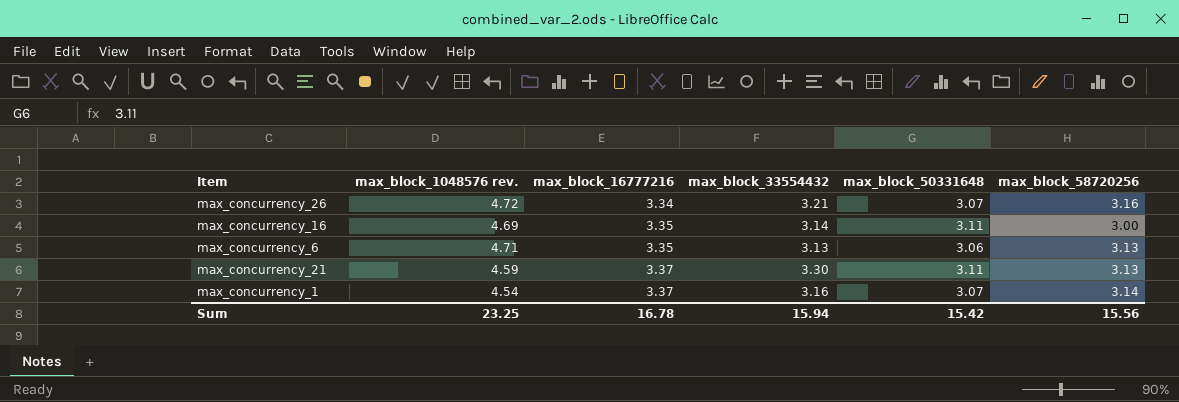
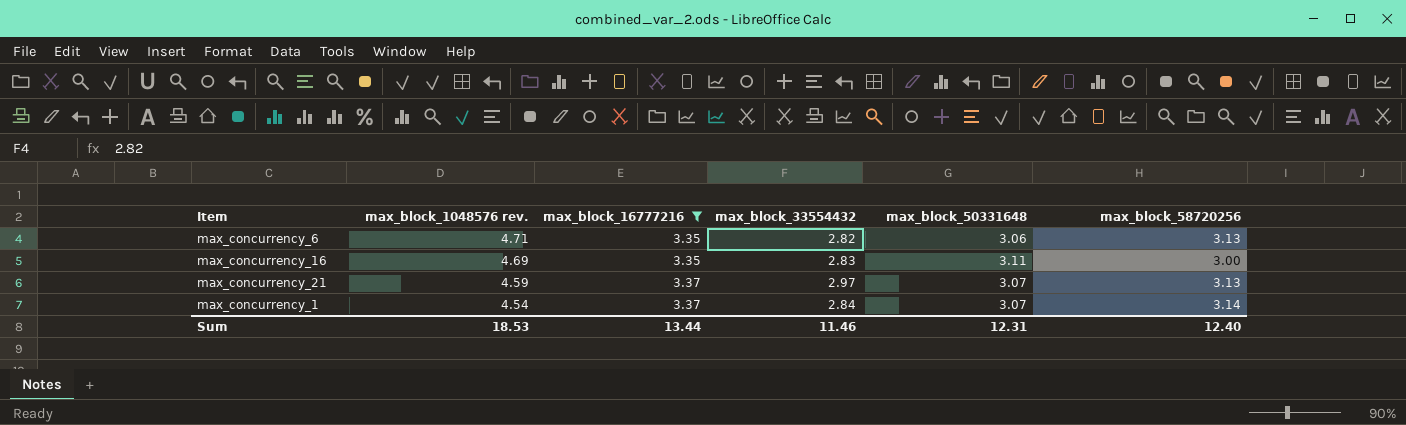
filter: none -> max_block_16777216 != 3.34
row order: max_block_16777216 ascending -> max_block_1048576 rev. descending
max_concurrency_6 | max_block_33554432: 3.13 -> 2.82
max_concurrency_16 | max_block_33554432: 3.14 -> 2.83
max_concurrency_21 | max_block_33554432: 3.30 -> 2.97
max_concurrency_21 | max_block_50331648: 3.11 -> 3.07
max_concurrency_1 | max_block_33554432: 3.16 -> 2.84
Sum | max_block_1048576 rev.: 23.25 -> 18.53
Sum | max_block_16777216: 16.78 -> 13.44
Sum | max_block_33554432: 15.94 -> 11.46
Sum | max_block_50331648: 15.42 -> 12.31
Sum | max_block_58720256: 15.56 -> 12.40

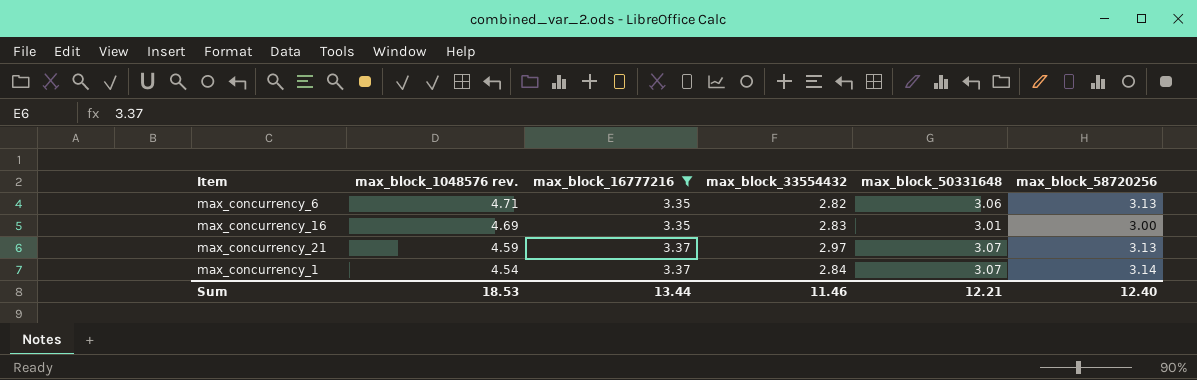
max_concurrency_16 | max_block_50331648: 3.11 -> 3.01
Sum | max_block_50331648: 12.31 -> 12.21

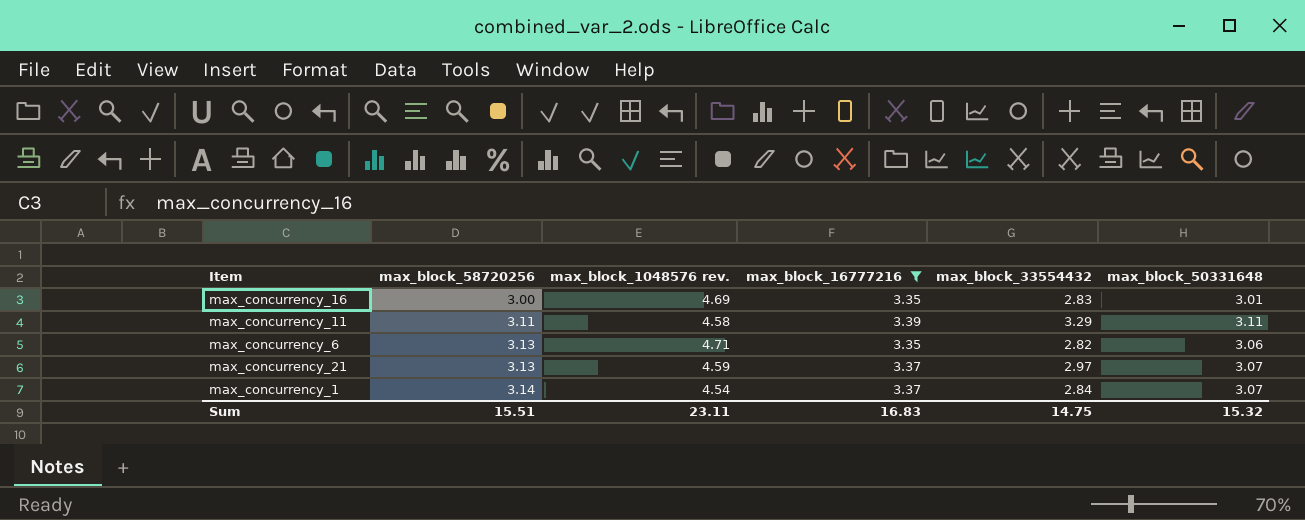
row order: max_block_1048576 rev. descending -> max_block_58720256 ascending
column max_block_58720256 | position: 6 -> 2
row max_concurrency_11: none -> 3.11 | 4.58 | 3.39 | 3.29 | 3.11
Sum | max_block_58720256: 12.40 -> 15.51
Sum | max_block_1048576 rev.: 18.53 -> 23.11
Sum | max_block_16777216: 13.44 -> 16.83
Sum | max_block_33554432: 11.46 -> 14.75
Sum | max_block_50331648: 12.21 -> 15.32

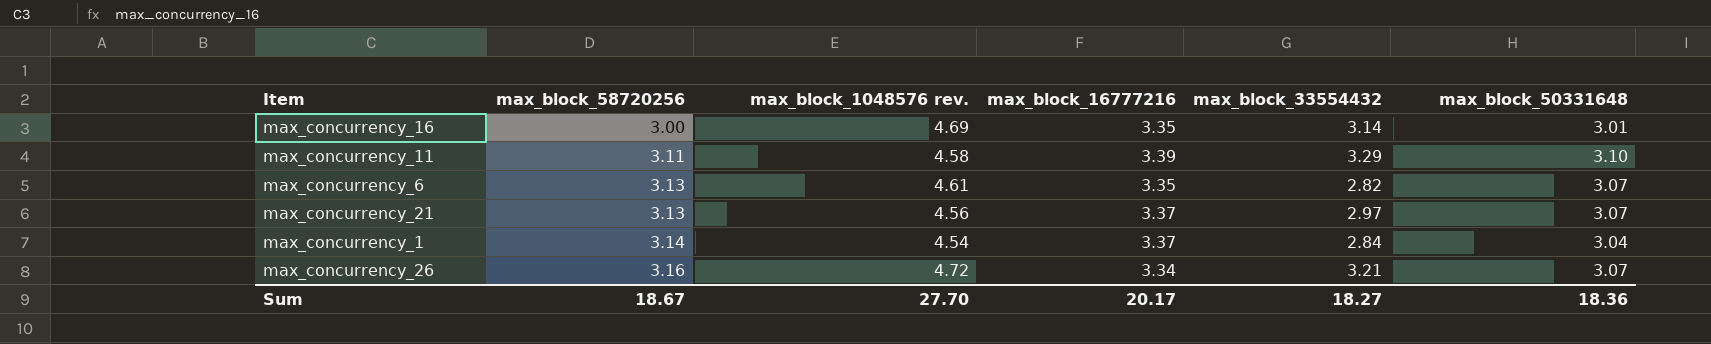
filter: max_block_16777216 != 3.34 -> none
max_concurrency_16 | max_block_33554432: 2.83 -> 3.14
max_concurrency_11 | max_block_50331648: 3.11 -> 3.10
max_concurrency_6 | max_block_1048576 rev.: 4.71 -> 4.61
max_concurrency_6 | max_block_50331648: 3.06 -> 3.07
max_concurrency_21 | max_block_1048576 rev.: 4.59 -> 4.56
max_concurrency_1 | max_block_50331648: 3.07 -> 3.04
Sum | max_block_58720256: 15.51 -> 18.67
Sum | max_block_1048576 rev.: 23.11 -> 27.70
Sum | max_block_16777216: 16.83 -> 20.17
Sum | max_block_33554432: 14.75 -> 18.27
Sum | max_block_50331648: 15.32 -> 18.36

